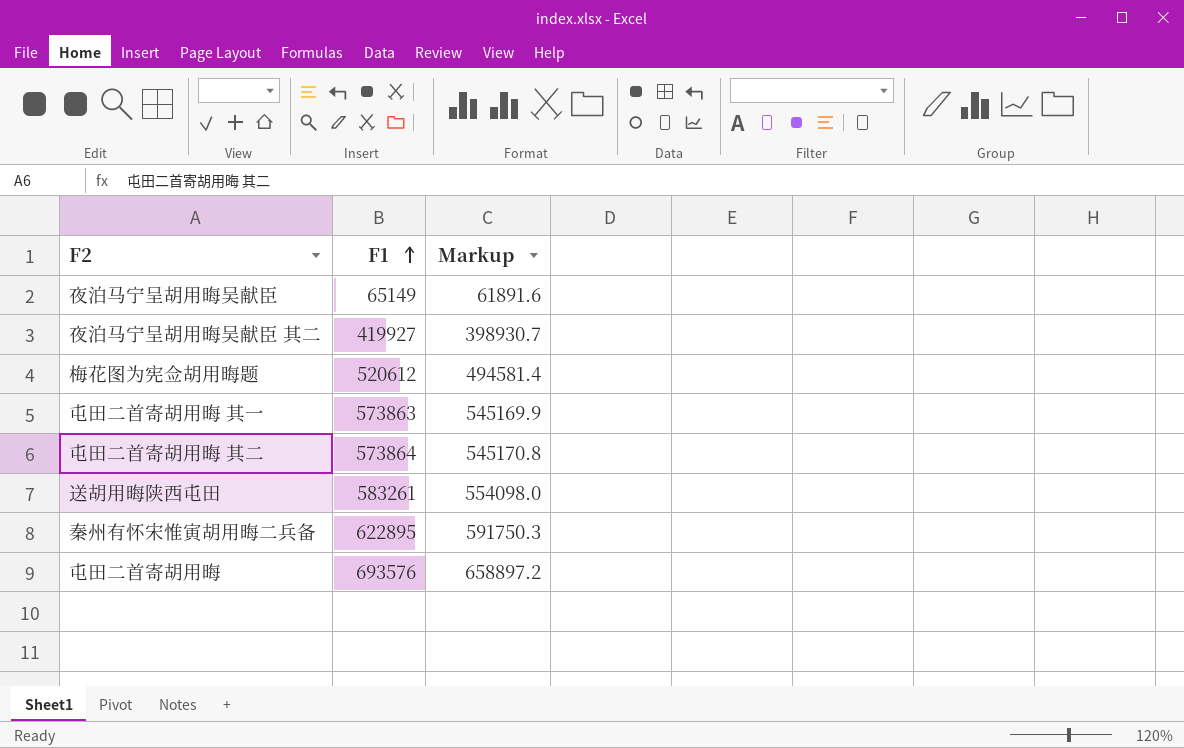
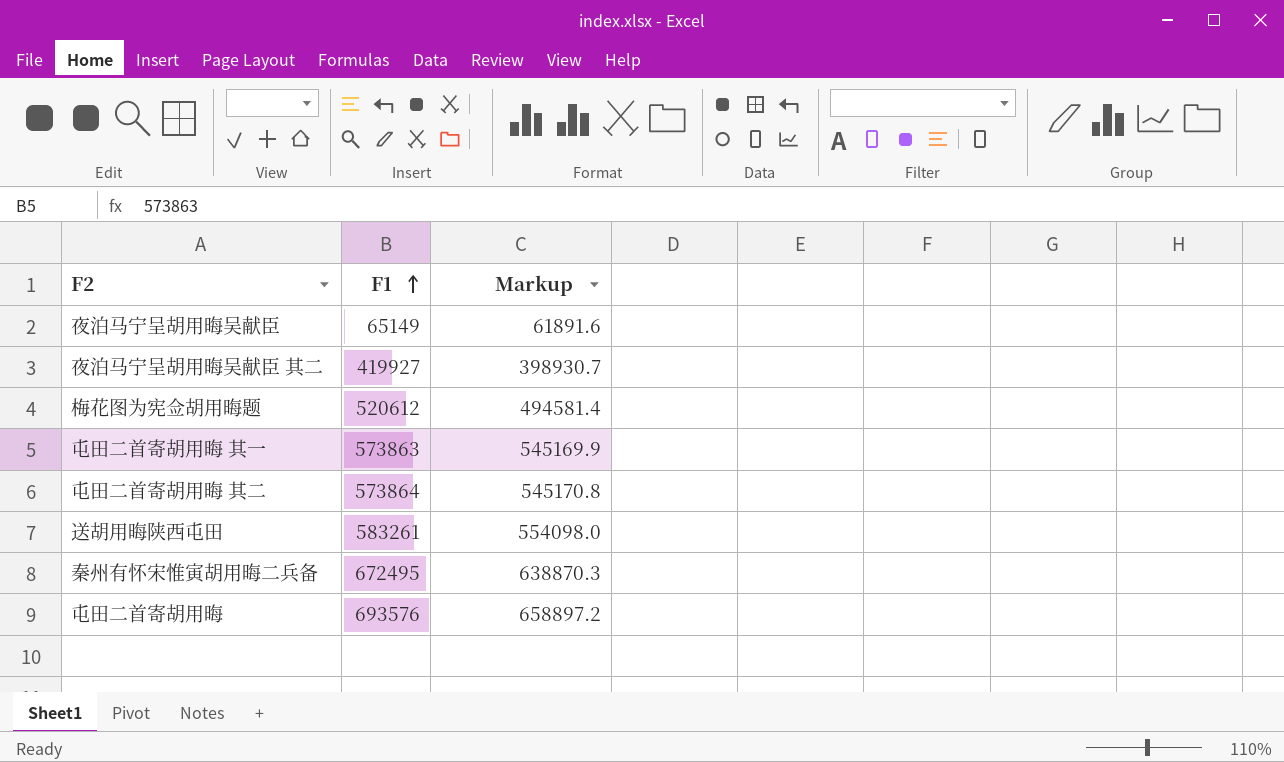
秦州有怀宋惟寅胡用晦二兵备 | F1: 622895 -> 672495
秦州有怀宋惟寅胡用晦二兵备 | Markup: 591750.3 -> 638870.3

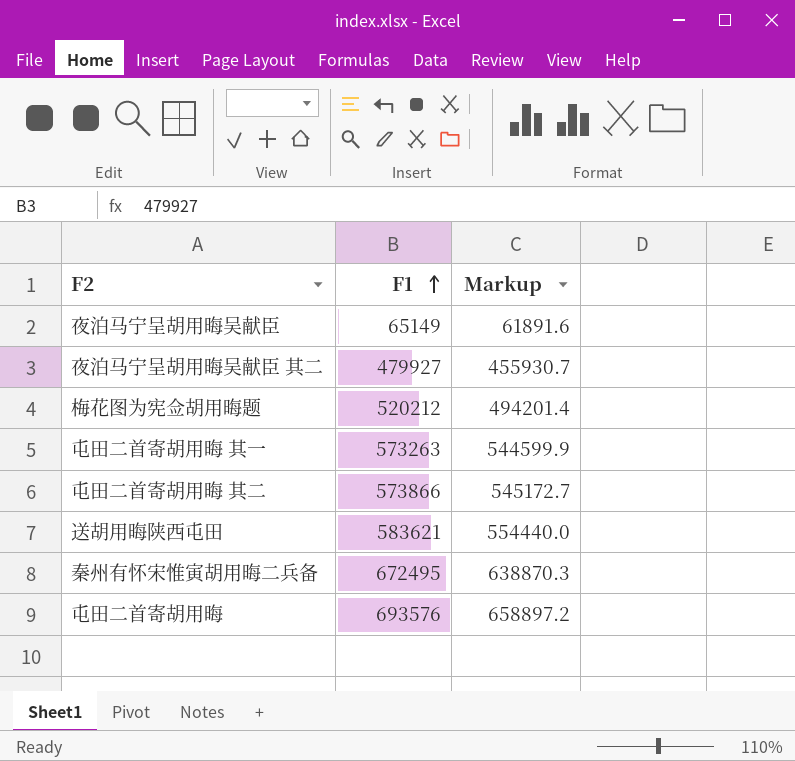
夜泊马宁呈胡用晦吴献臣 其二 | F1: 419927 -> 479927
夜泊马宁呈胡用晦吴献臣 其二 | Markup: 398930.7 -> 455930.7
梅花图为宪佥胡用晦题 | F1: 520612 -> 520212
梅花图为宪佥胡用晦题 | Markup: 494581.4 -> 494201.4
屯田二首寄胡用晦 其一 | F1: 573863 -> 573263
屯田二首寄胡用晦 其一 | Markup: 545169.9 -> 544599.9
屯田二首寄胡用晦 其二 | F1: 573864 -> 573866
屯田二首寄胡用晦 其二 | Markup: 545170.8 -> 545172.7
送胡用晦陕西屯田 | F1: 583261 -> 583621
送胡用晦陕西屯田 | Markup: 554098.0 -> 554440.0

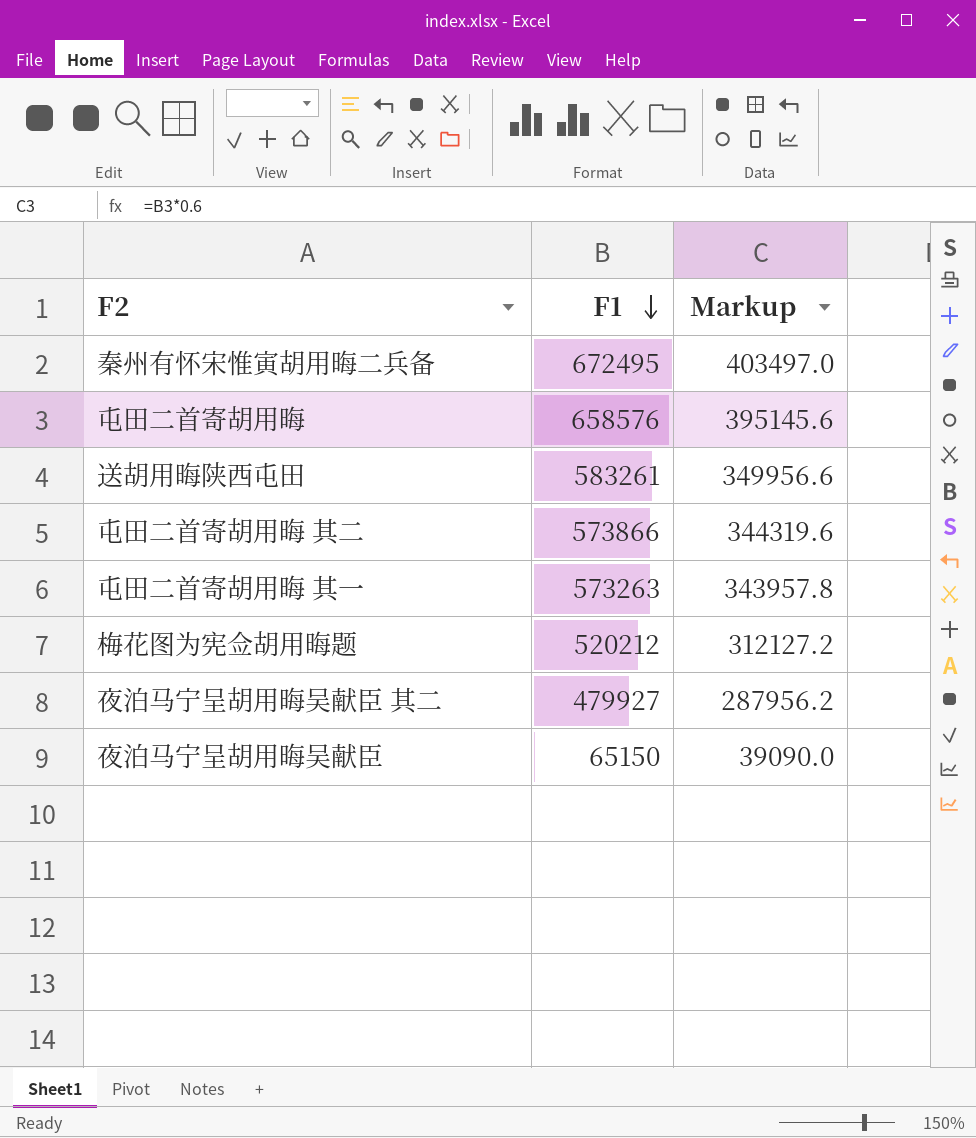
row order: F1 ascending -> F1 descending
column Markup | formula: [F1] * 0.95 -> [F1] * 0.6
屯田二首寄胡用晦 | F1: 693576 -> 658576
送胡用晦陕西屯田 | F1: 583621 -> 583261
夜泊马宁呈胡用晦吴献臣 | F1: 65149 -> 65150

